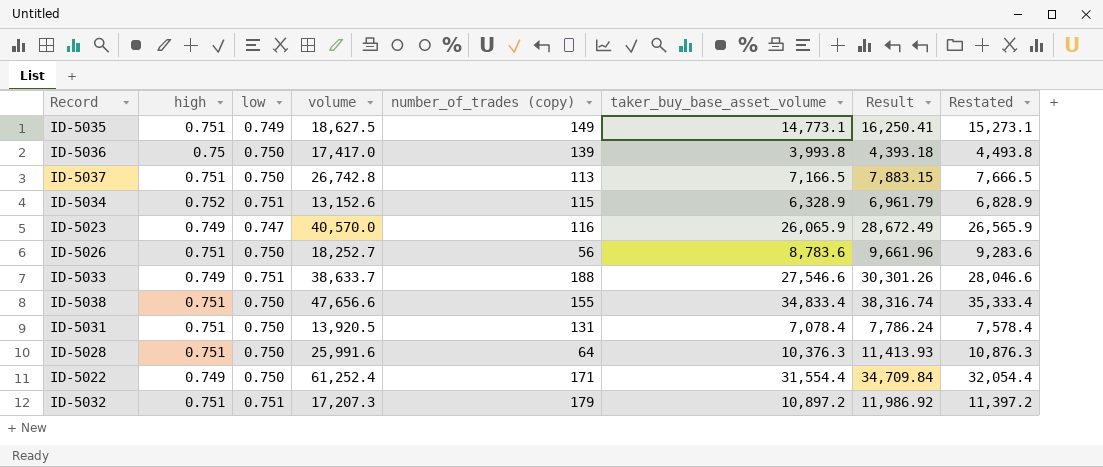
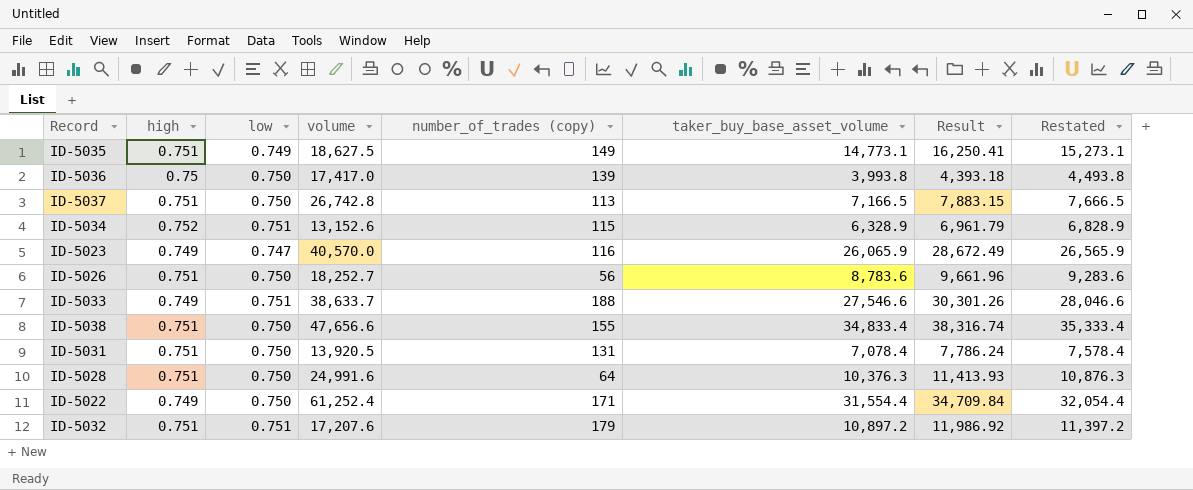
ID-5028 | volume: 25,991.6 -> 24,991.6
ID-5032 | volume: 17,207.3 -> 17,207.6

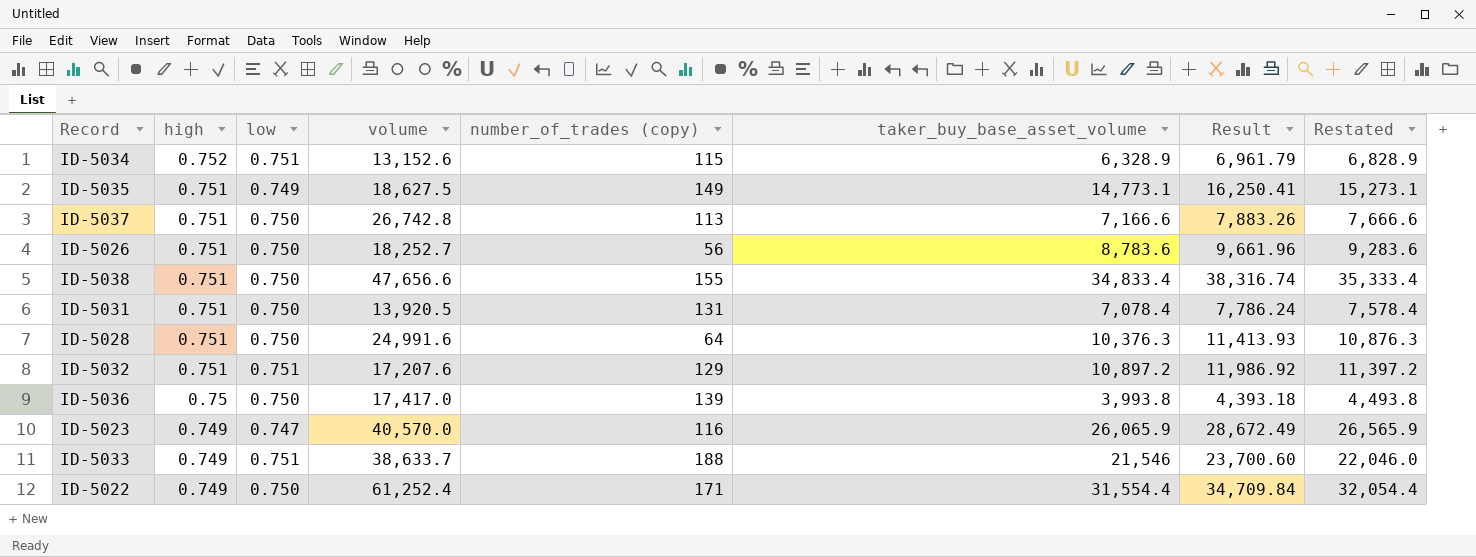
row order: none -> high descending
ID-5037 | taker_buy_base_asset_volume: 7,166.5 -> 7,166.6
ID-5037 | Result: 7,883.15 -> 7,883.26
ID-5037 | Restated: 7,666.5 -> 7,666.6
ID-5032 | number_of_trades (copy): 179 -> 129
ID-5033 | taker_buy_base_asset_volume: 27,546.6 -> 21,546
ID-5033 | Result: 30,301.26 -> 23,700.60
ID-5033 | Restated: 28,046.6 -> 22,046.0

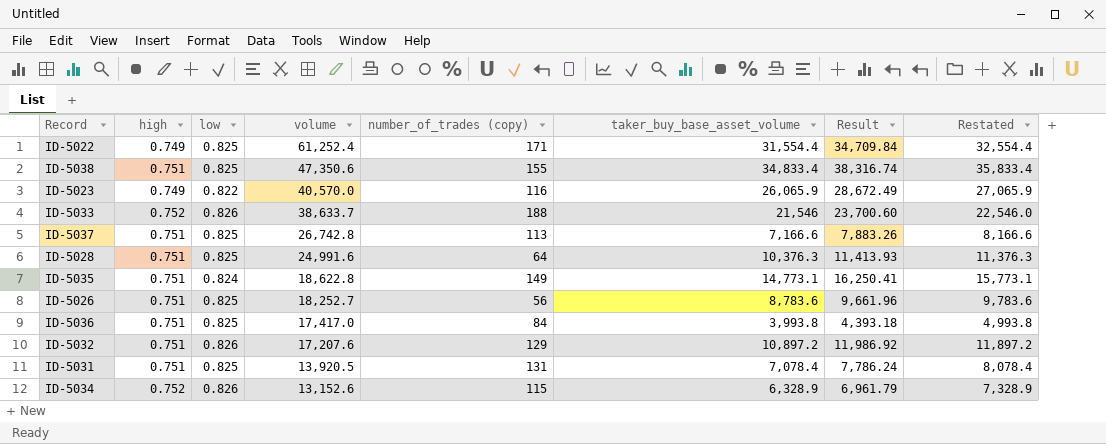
row order: high descending -> volume descending
column Restated | formula: [taker_buy_base_asset_volume] + 500 -> [taker_buy_base_asset_volume] + 1000
ID-5022 | low: 0.750 -> 0.825
ID-5038 | low: 0.750 -> 0.825
ID-5038 | volume: 47,656.6 -> 47,350.6
ID-5023 | low: 0.747 -> 0.822
ID-5033 | high: 0.749 -> 0.752
ID-5033 | low: 0.751 -> 0.826
ID-5037 | low: 0.750 -> 0.825
ID-5028 | low: 0.750 -> 0.825
ID-5035 | low: 0.749 -> 0.824
ID-5035 | volume: 18,627.5 -> 18,622.8
ID-5026 | low: 0.750 -> 0.825
ID-5036 | high: 0.75 -> 0.751
ID-5036 | low: 0.750 -> 0.825
ID-5036 | number_of_trades (copy): 139 -> 84
ID-5032 | low: 0.751 -> 0.826
ID-5031 | low: 0.750 -> 0.825
ID-5034 | low: 0.751 -> 0.826

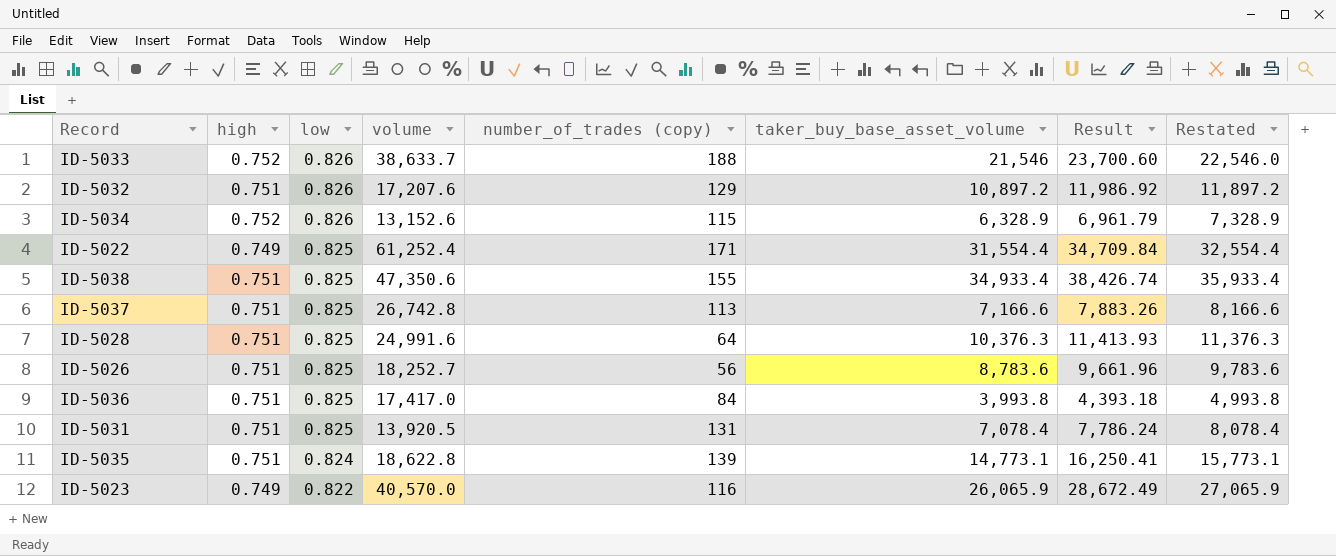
row order: volume descending -> low descending
ID-5038 | taker_buy_base_asset_volume: 34,833.4 -> 34,933.4
ID-5038 | Result: 38,316.74 -> 38,426.74
ID-5038 | Restated: 35,833.4 -> 35,933.4
ID-5035 | number_of_trades (copy): 149 -> 139

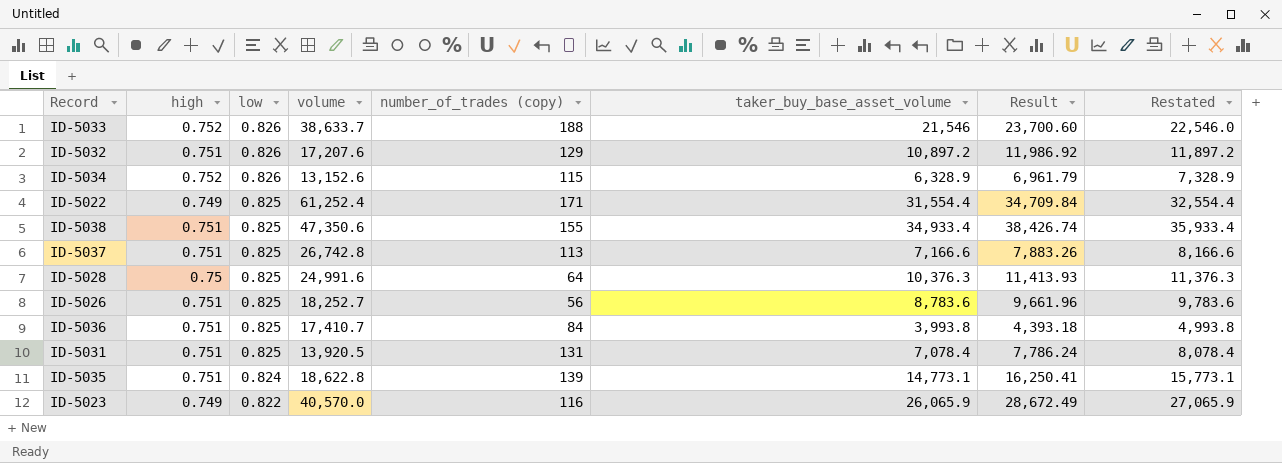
ID-5028 | high: 0.751 -> 0.75
ID-5036 | volume: 17,417.0 -> 17,410.7

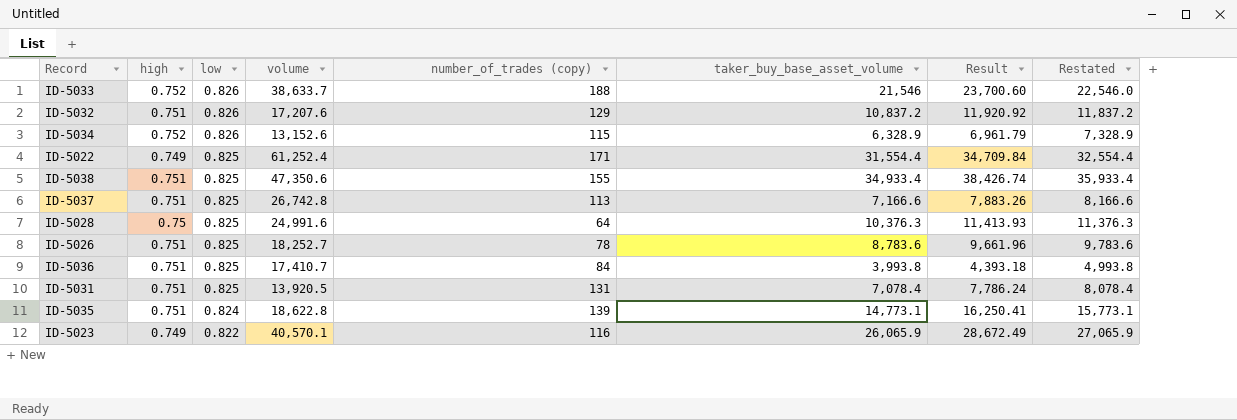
ID-5032 | taker_buy_base_asset_volume: 10,897.2 -> 10,837.2
ID-5032 | Result: 11,986.92 -> 11,920.92
ID-5032 | Restated: 11,897.2 -> 11,837.2
ID-5026 | number_of_trades (copy): 56 -> 78
ID-5023 | volume: 40,570.0 -> 40,570.1

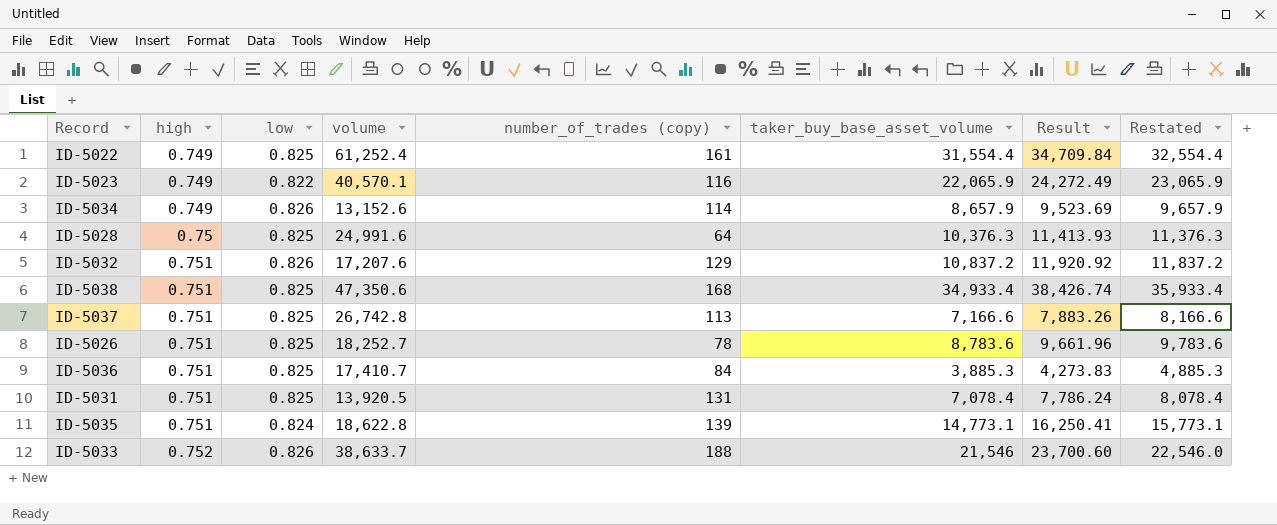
row order: low descending -> high ascending
ID-5022 | number_of_trades (copy): 171 -> 161
ID-5023 | taker_buy_base_asset_volume: 26,065.9 -> 22,065.9
ID-5023 | Result: 28,672.49 -> 24,272.49
ID-5023 | Restated: 27,065.9 -> 23,065.9
ID-5034 | high: 0.752 -> 0.749
ID-5034 | number_of_trades (copy): 115 -> 114
ID-5034 | taker_buy_base_asset_volume: 6,328.9 -> 8,657.9
ID-5034 | Result: 6,961.79 -> 9,523.69
ID-5034 | Restated: 7,328.9 -> 9,657.9
ID-5038 | number_of_trades (copy): 155 -> 168
ID-5036 | taker_buy_base_asset_volume: 3,993.8 -> 3,885.3
ID-5036 | Result: 4,393.18 -> 4,273.83
ID-5036 | Restated: 4,993.8 -> 4,885.3

